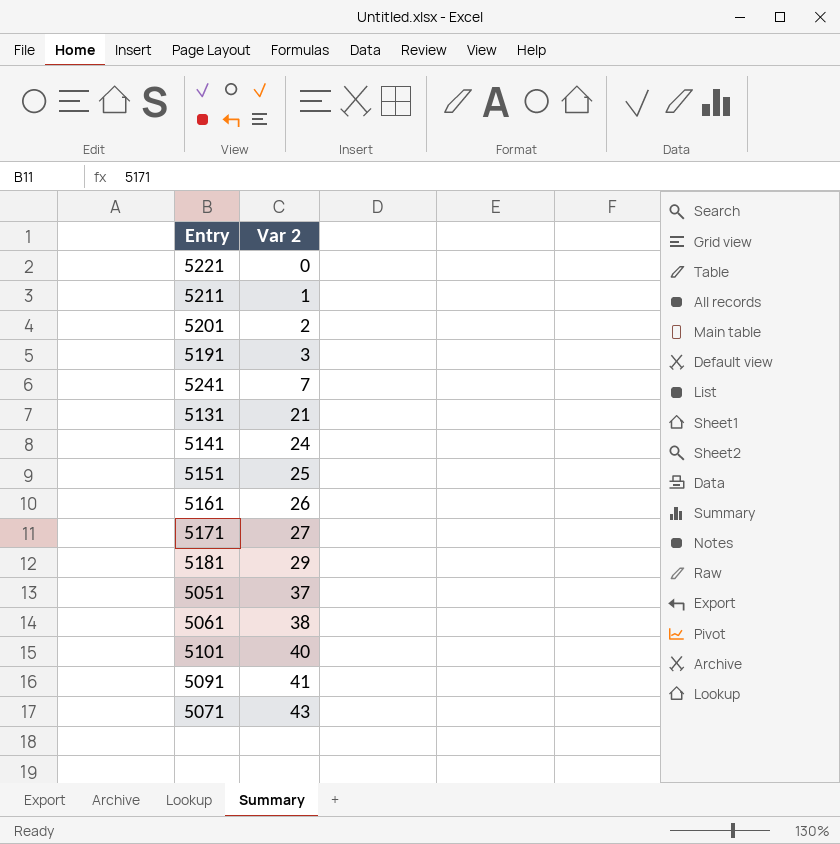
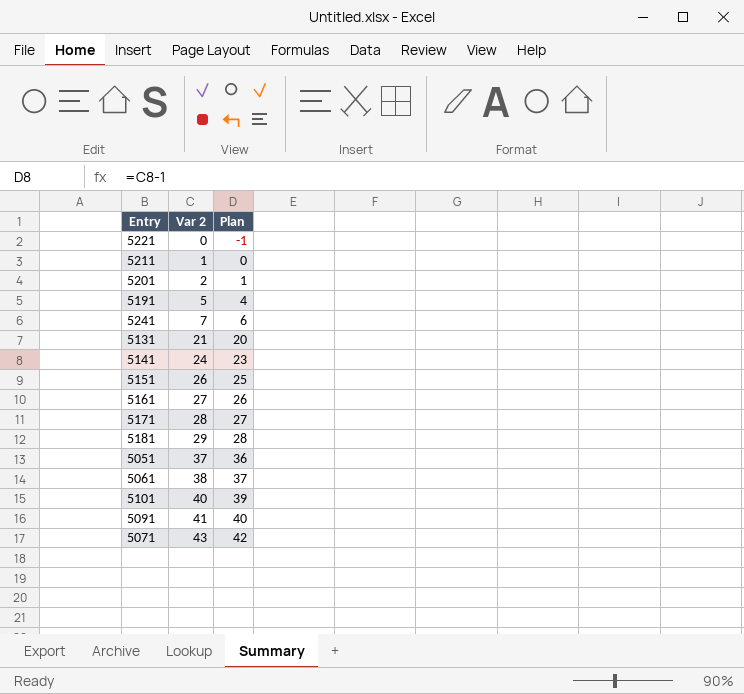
column Plan | formula: none -> [Var 2] - 1
5191 | Var 2: 3 -> 5
5151 | Var 2: 25 -> 26
5161 | Var 2: 26 -> 27
5171 | Var 2: 27 -> 28

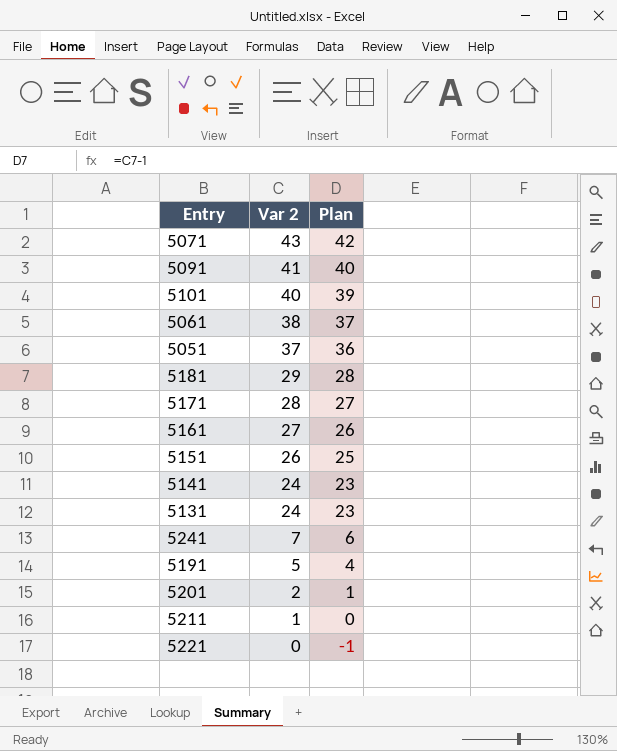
row order: Var 2 ascending -> Var 2 descending
5131 | Var 2: 21 -> 24
5131 | Plan: 20 -> 23

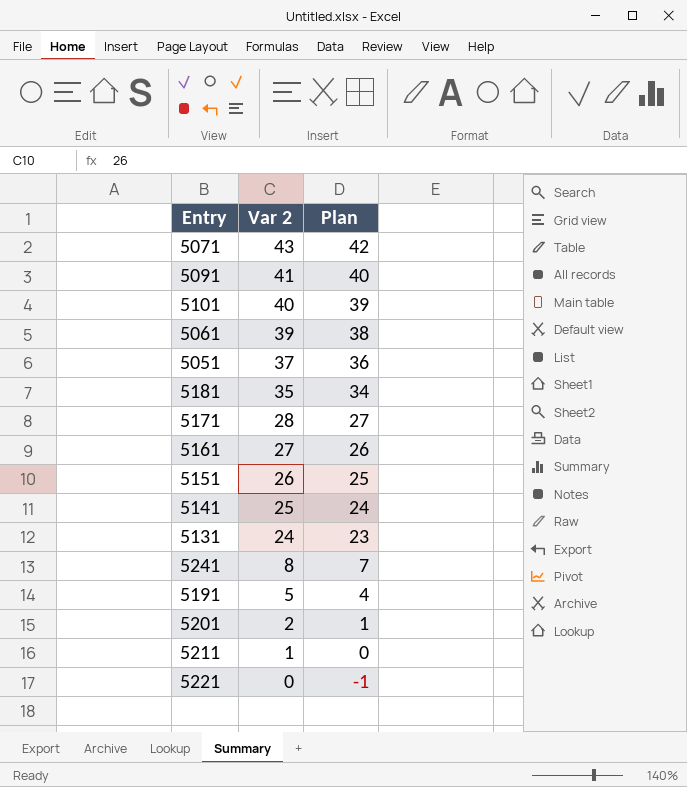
5061 | Var 2: 38 -> 39
5061 | Plan: 37 -> 38
5181 | Var 2: 29 -> 35
5181 | Plan: 28 -> 34
5141 | Var 2: 24 -> 25
5141 | Plan: 23 -> 24
5241 | Var 2: 7 -> 8
5241 | Plan: 6 -> 7

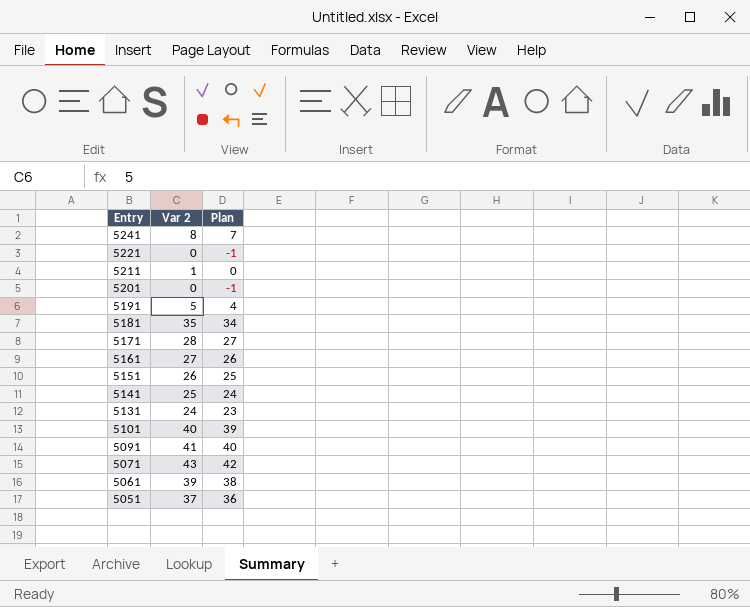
row order: Var 2 descending -> Entry descending
5201 | Var 2: 2 -> 0
5201 | Plan: 1 -> -1

